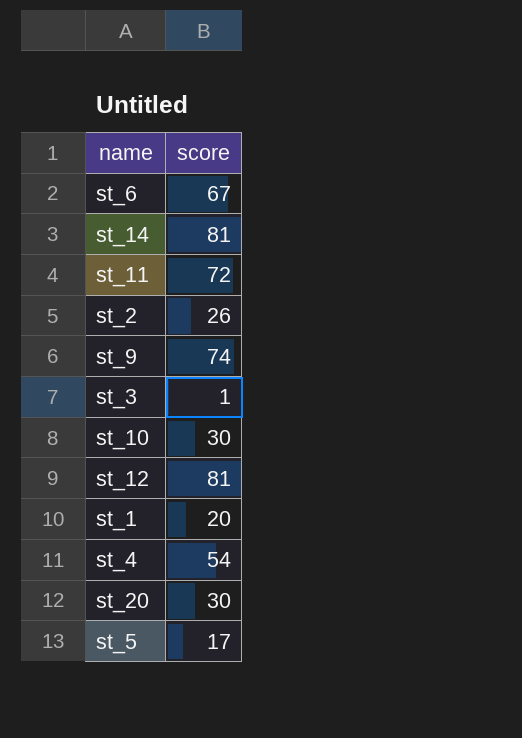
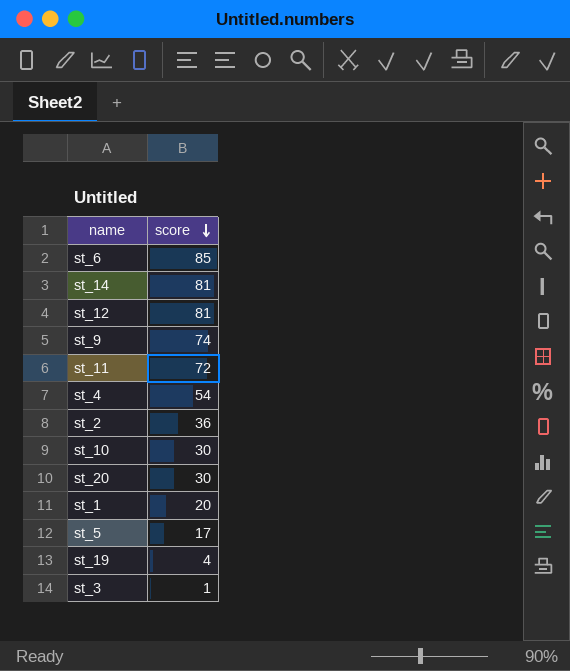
row order: none -> score descending
st_6 | score: 67 -> 85
st_2 | score: 26 -> 36
row st_19: none -> 4

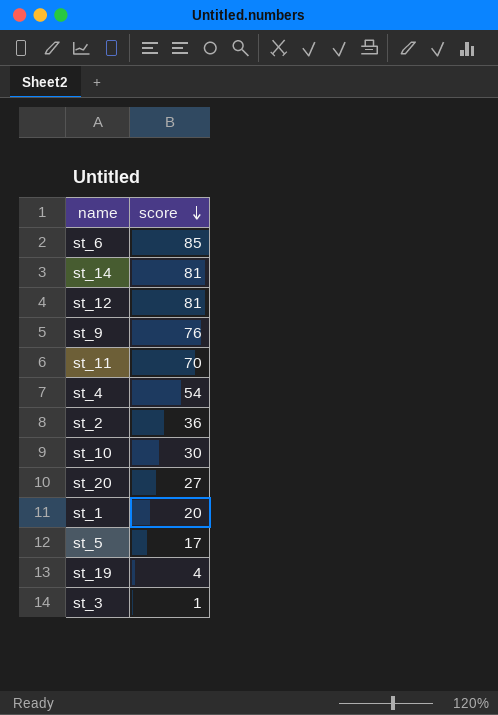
st_9 | score: 74 -> 76
st_11 | score: 72 -> 70
st_20 | score: 30 -> 27

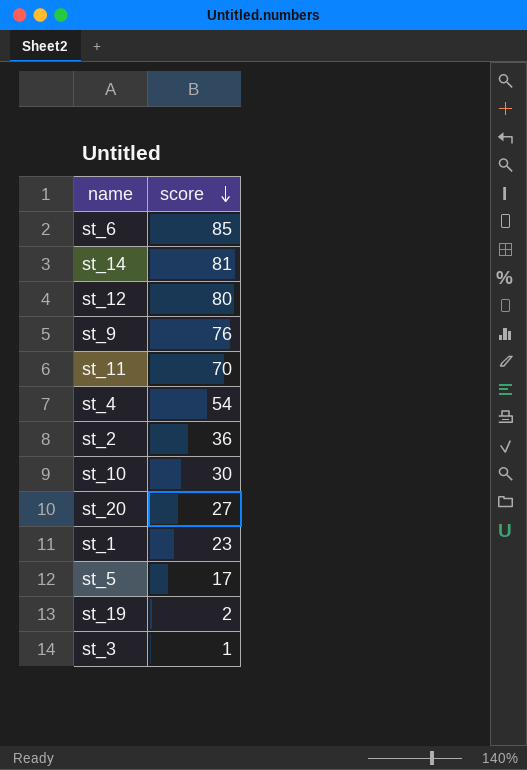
st_12 | score: 81 -> 80
st_1 | score: 20 -> 23
st_19 | score: 4 -> 2

